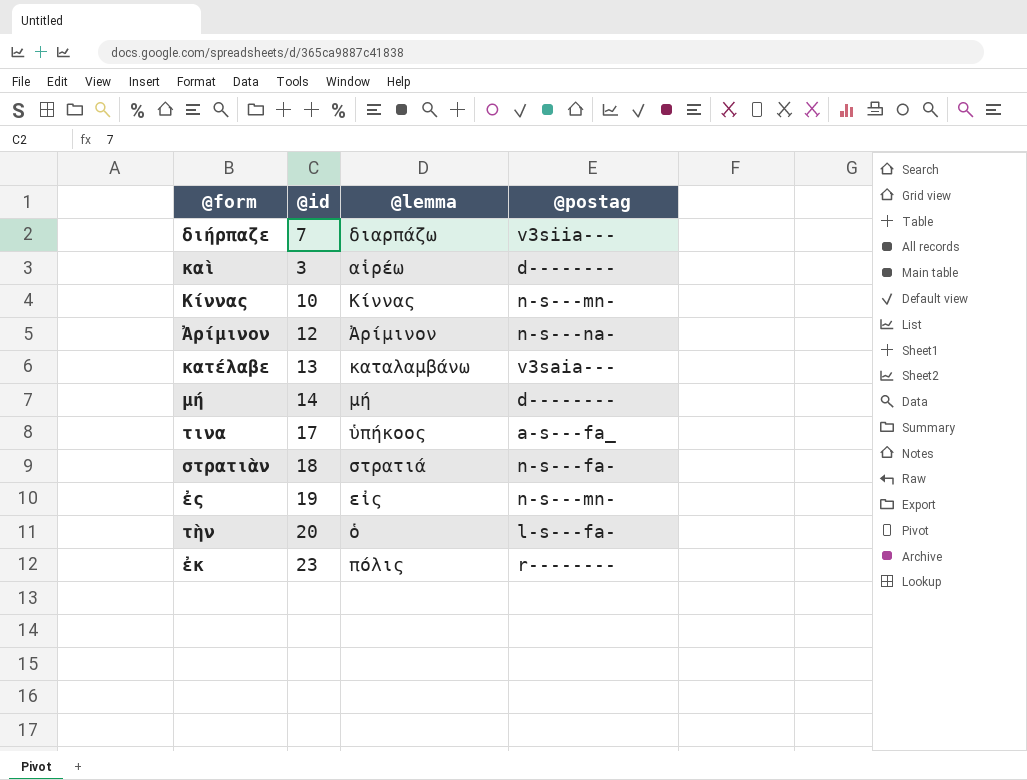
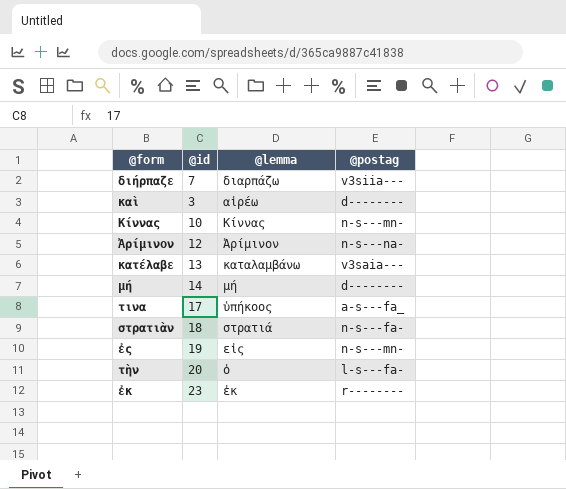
ἐκ | @lemma: πόλις -> ἐκ

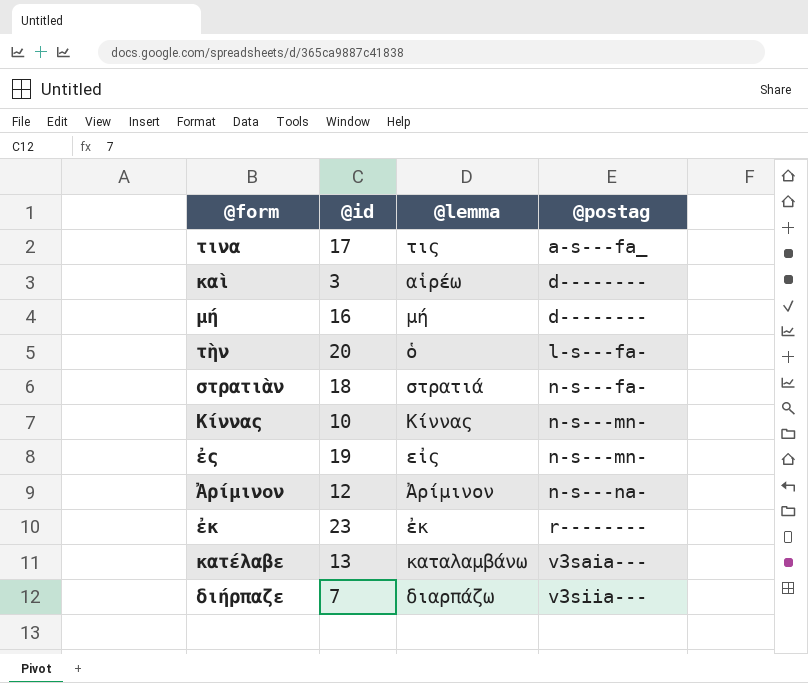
row order: none -> @postag ascending
τινα | @lemma: ὑπήκοος -> τις
μή | @id: 14 -> 16

